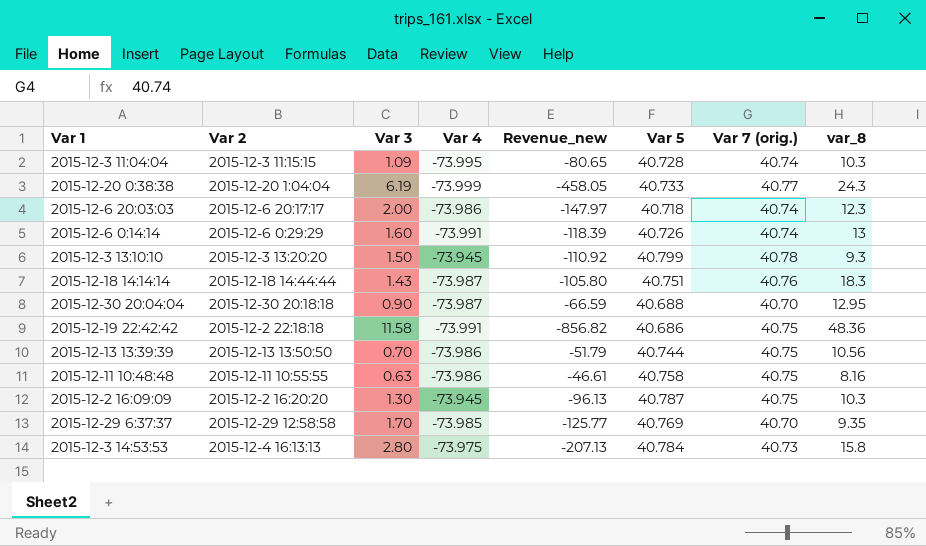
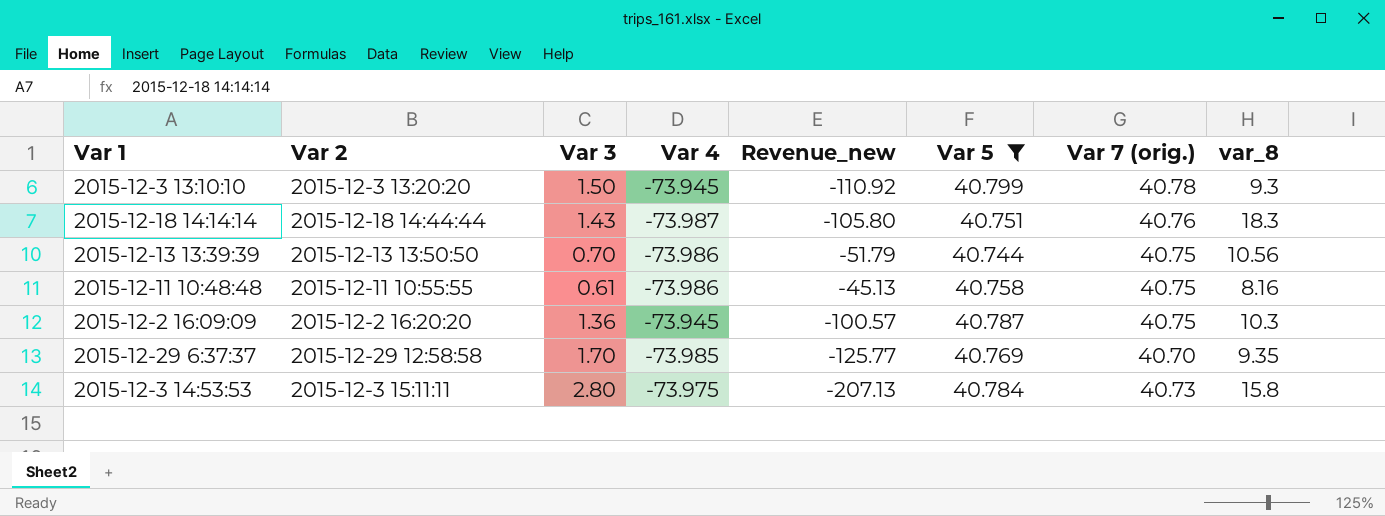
filter: none -> Var 5 >= 40.744
2015-12-11 10:48:48 | Var 3: 0.63 -> 0.61
2015-12-11 10:48:48 | Revenue_new: -46.61 -> -45.13
2015-12-2 16:09:09 | Var 3: 1.30 -> 1.36
2015-12-2 16:09:09 | Revenue_new: -96.13 -> -100.57
2015-12-3 14:53:53 | Var 2: 2015-12-4 16:13:13 -> 2015-12-3 15:11:11

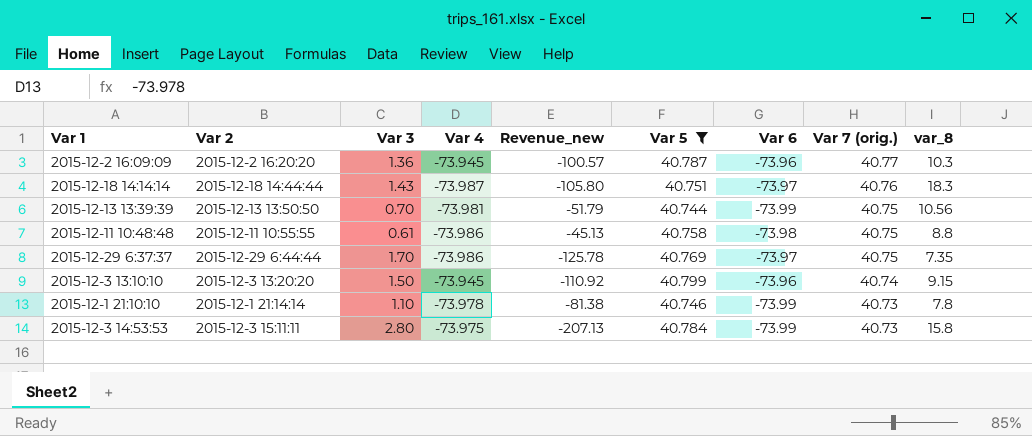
row order: none -> Var 7 (orig.) descending
column Var 6 | position: none -> 7
2015-12-2 16:09:09 | Var 7 (orig.): 40.75 -> 40.77
2015-12-13 13:39:39 | Var 4: -73.986 -> -73.981
2015-12-11 10:48:48 | var_8: 8.16 -> 8.8
2015-12-29 6:37:37 | Var 2: 2015-12-29 12:58:58 -> 2015-12-29 6:44:44
2015-12-29 6:37:37 | Var 4: -73.985 -> -73.986
2015-12-29 6:37:37 | Revenue_new: -125.77 -> -125.78
2015-12-29 6:37:37 | Var 7 (orig.): 40.70 -> 40.75
2015-12-29 6:37:37 | var_8: 9.35 -> 7.35
2015-12-3 13:10:10 | Var 7 (orig.): 40.78 -> 40.74
2015-12-3 13:10:10 | var_8: 9.3 -> 9.15
row 2015-12-1 21:10:10: none -> 2015-12-1 21:14:14 | 1.10 | -73.978 | -81.38 | 40.746 | -73.99 | 40.73 | 7.8

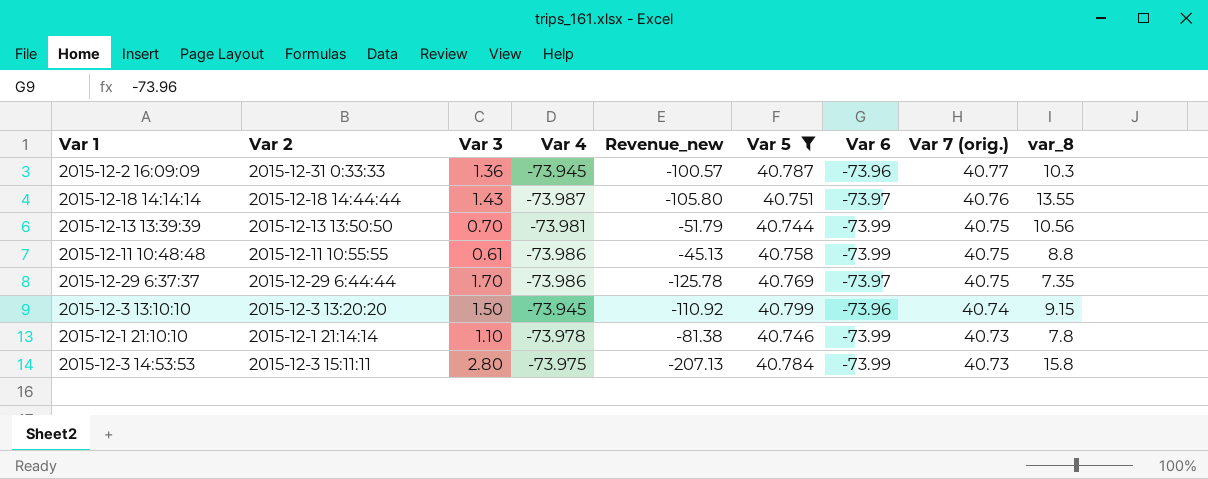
2015-12-2 16:09:09 | Var 2: 2015-12-2 16:20:20 -> 2015-12-31 0:33:33
2015-12-18 14:14:14 | var_8: 18.3 -> 13.55
2015-12-11 10:48:48 | Var 6: -73.98 -> -73.99

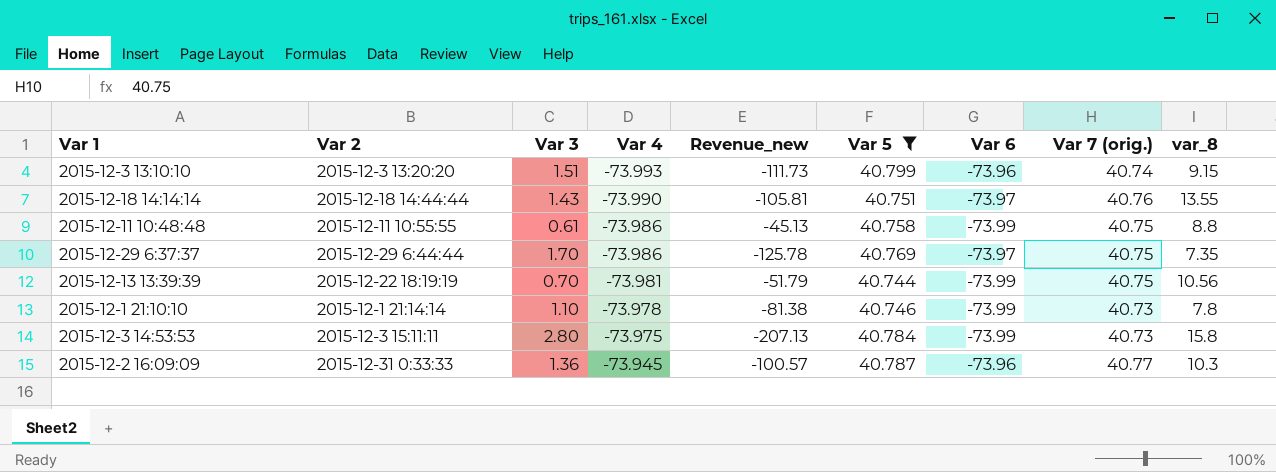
row order: Var 7 (orig.) descending -> Var 4 ascending
2015-12-3 13:10:10 | Var 3: 1.50 -> 1.51
2015-12-3 13:10:10 | Var 4: -73.945 -> -73.993
2015-12-3 13:10:10 | Revenue_new: -110.92 -> -111.73
2015-12-18 14:14:14 | Var 4: -73.987 -> -73.990
2015-12-18 14:14:14 | Revenue_new: -105.80 -> -105.81
2015-12-13 13:39:39 | Var 2: 2015-12-13 13:50:50 -> 2015-12-22 18:19:19

